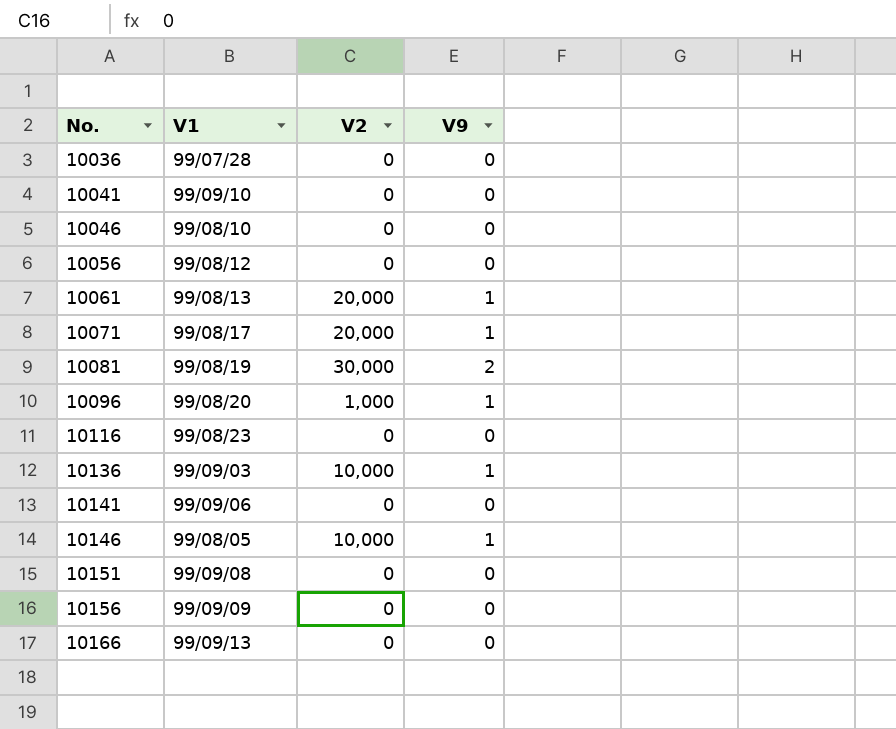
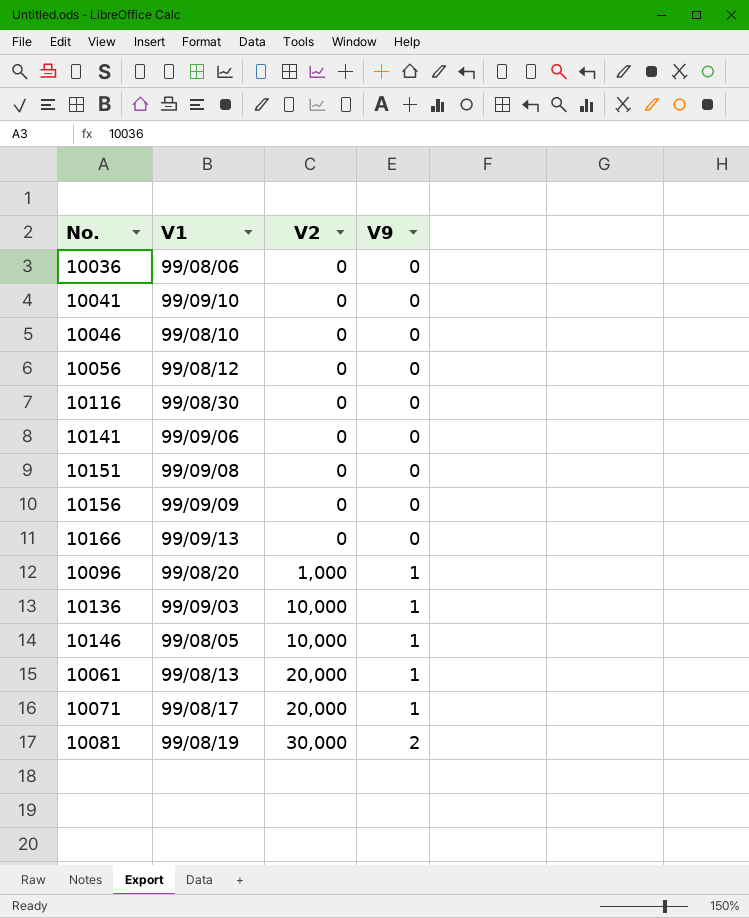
row order: No. ascending -> V2 ascending
10036 | V1: 99/07/28 -> 99/08/06
10116 | V1: 99/08/23 -> 99/08/30

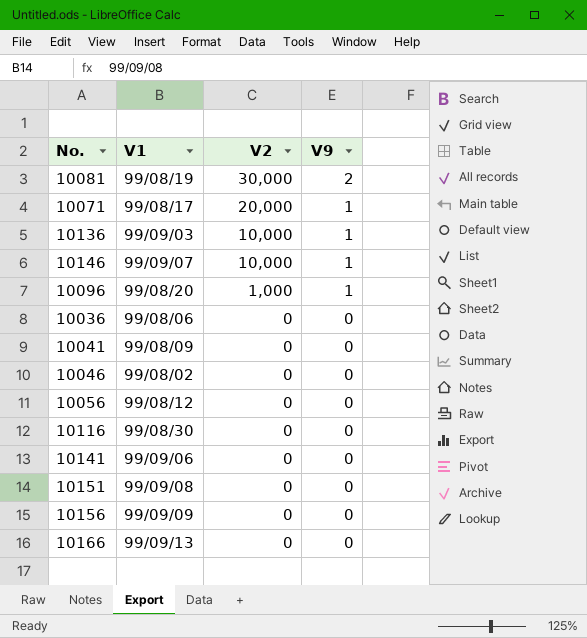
row order: V2 ascending -> V2 descending
row 10061: 99/08/13 | 20,000 | 1 -> none
10146 | V1: 99/08/05 -> 99/09/07
10041 | V1: 99/09/10 -> 99/08/09
10046 | V1: 99/08/10 -> 99/08/02

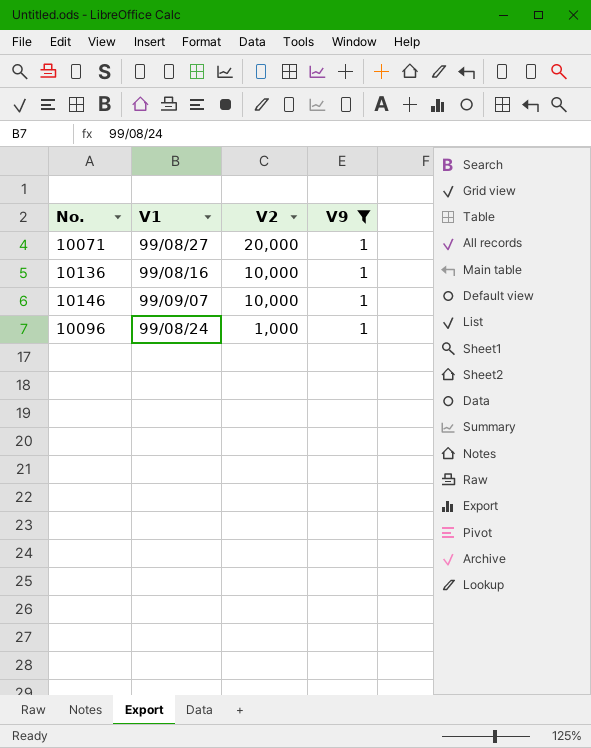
filter: none -> V9 = 1
10071 | V1: 99/08/17 -> 99/08/27
10136 | V1: 99/09/03 -> 99/08/16
10096 | V1: 99/08/20 -> 99/08/24

